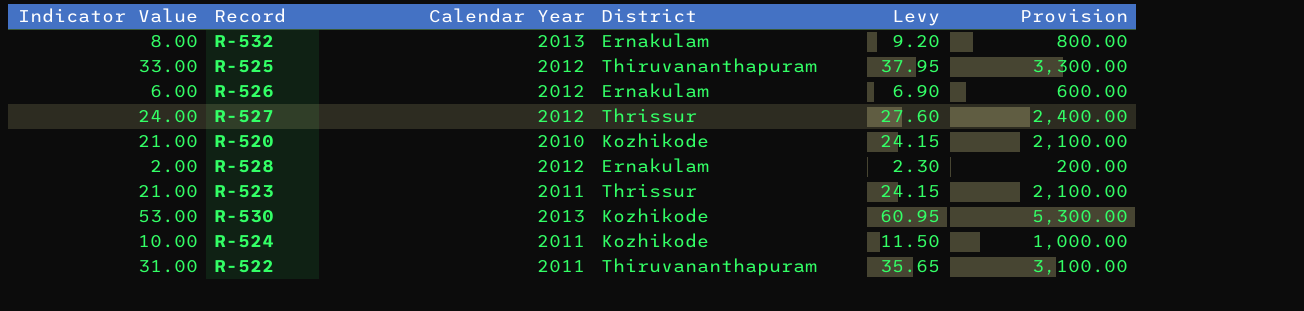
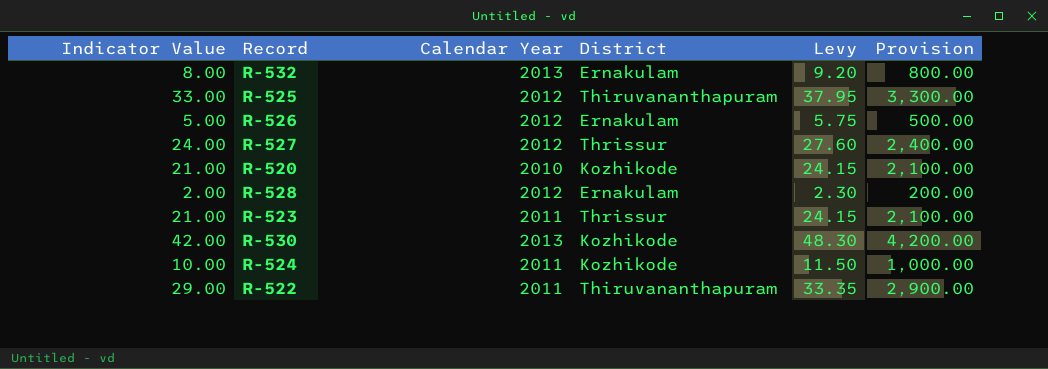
R-526 | Indicator Value: 6.00 -> 5.00
R-526 | Levy: 6.90 -> 5.75
R-526 | Provision: 600.00 -> 500.00
R-530 | Indicator Value: 53.00 -> 42.00
R-530 | Levy: 60.95 -> 48.30
R-530 | Provision: 5,300.00 -> 4,200.00
R-522 | Indicator Value: 31.00 -> 29.00
R-522 | Levy: 35.65 -> 33.35
R-522 | Provision: 3,100.00 -> 2,900.00

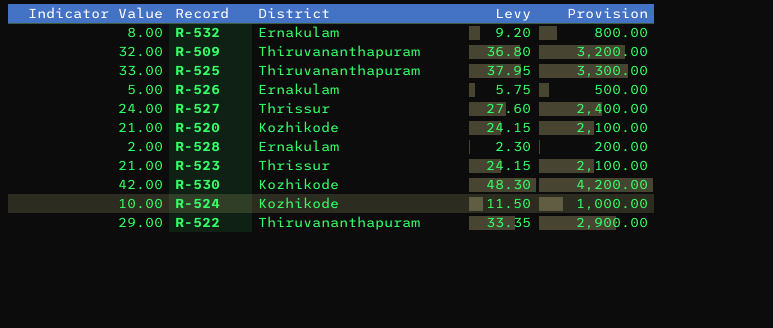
column Calendar Year | position: 3 -> none
row R-509: none -> 32.00 | Thiruvananthapuram | 36.80 | 3,200.00

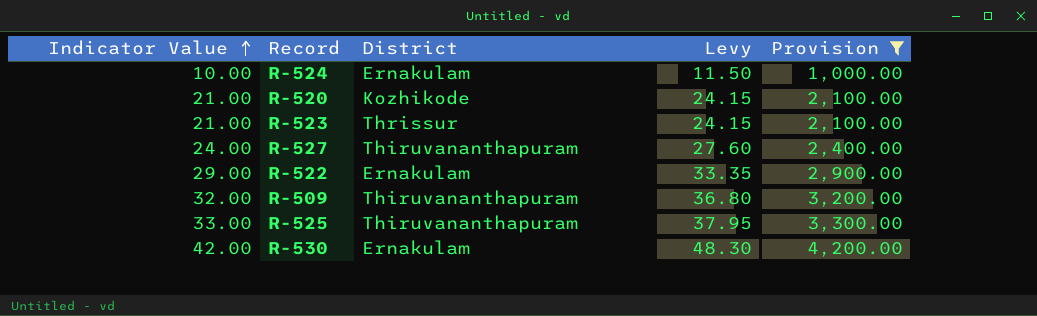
filter: none -> Provision >= 1,000.00
row order: none -> Indicator Value ascending
R-524 | District: Kozhikode -> Ernakulam
R-527 | District: Thrissur -> Thiruvananthapuram
R-522 | District: Thiruvananthapuram -> Ernakulam
R-530 | District: Kozhikode -> Ernakulam

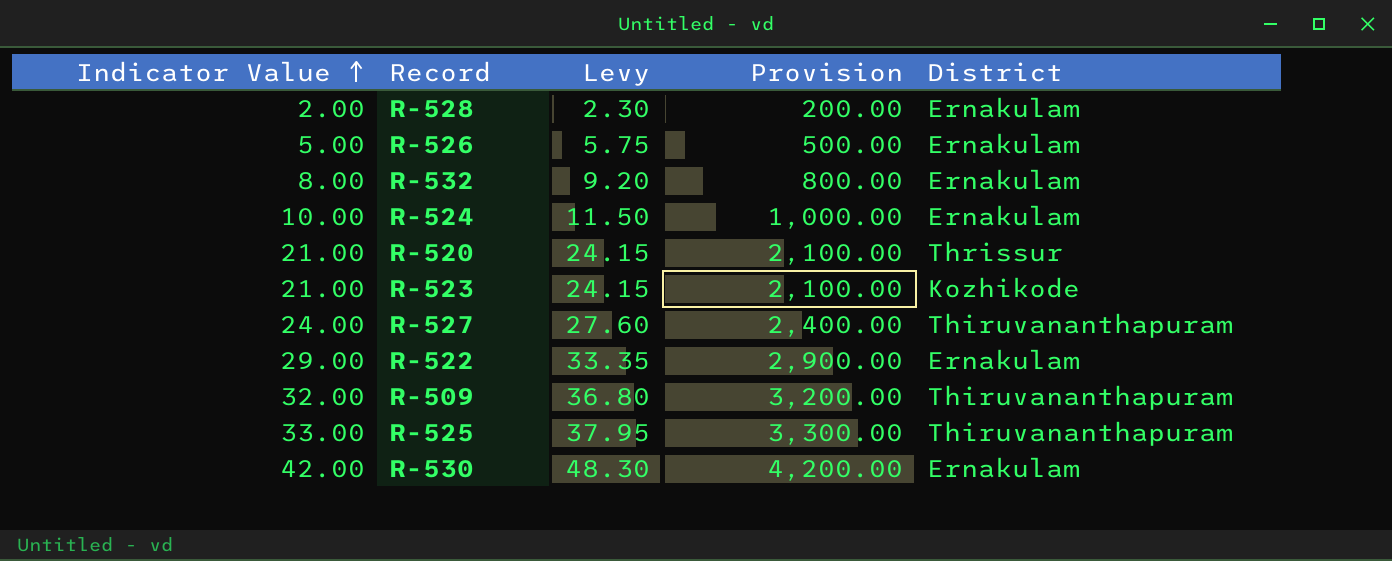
filter: Provision >= 1,000.00 -> none
column District | position: 3 -> 5
R-520 | District: Kozhikode -> Thrissur
R-523 | District: Thrissur -> Kozhikode

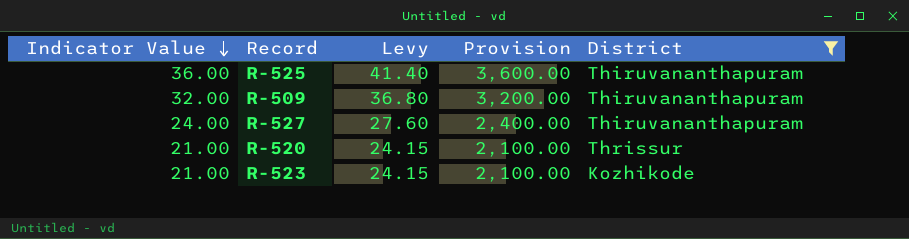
filter: none -> District != Ernakulam
row order: Indicator Value ascending -> Indicator Value descending
R-525 | Indicator Value: 33.00 -> 36.00
R-525 | Levy: 37.95 -> 41.40
R-525 | Provision: 3,300.00 -> 3,600.00

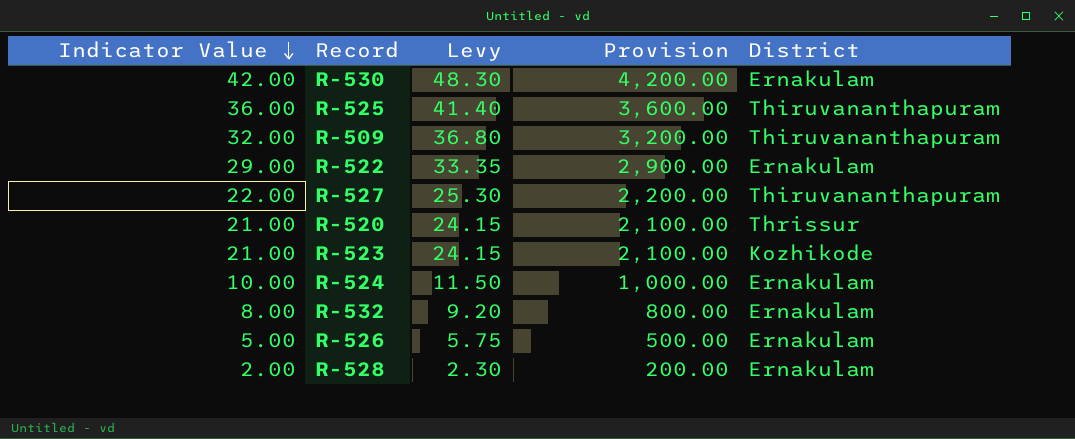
filter: District != Ernakulam -> none
R-527 | Indicator Value: 24.00 -> 22.00
R-527 | Levy: 27.60 -> 25.30
R-527 | Provision: 2,400.00 -> 2,200.00

